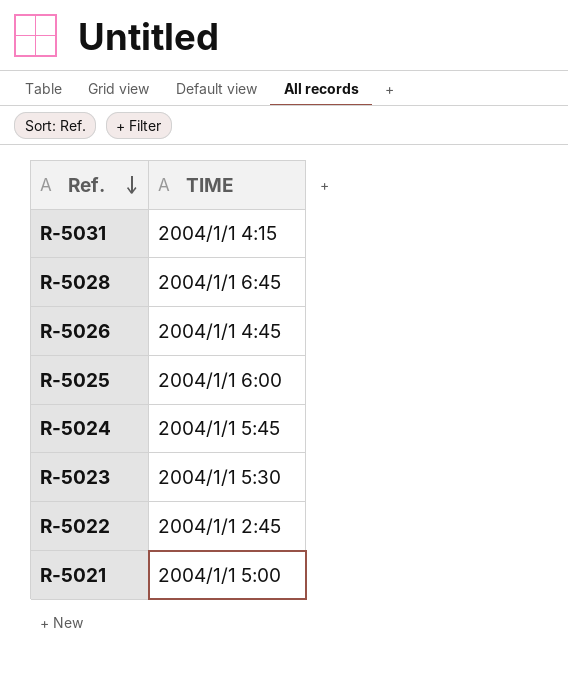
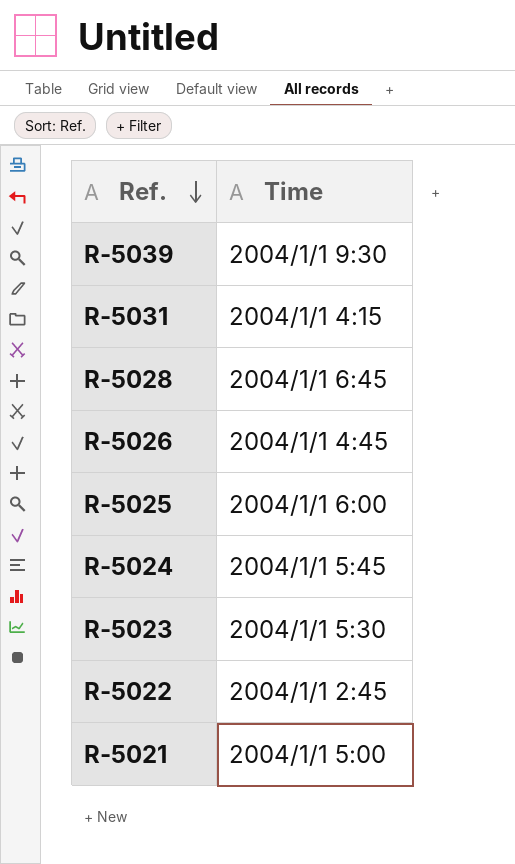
column name: TIME -> Time
row R-5039: none -> 2004/1/1 9:30

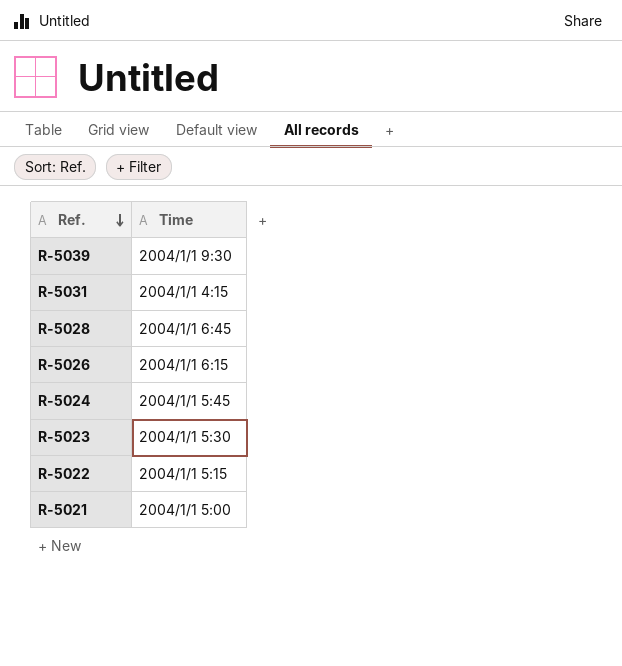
row R-5025: 2004/1/1 6:00 -> none
R-5026 | Time: 2004/1/1 4:45 -> 2004/1/1 6:15
R-5022 | Time: 2004/1/1 2:45 -> 2004/1/1 5:15

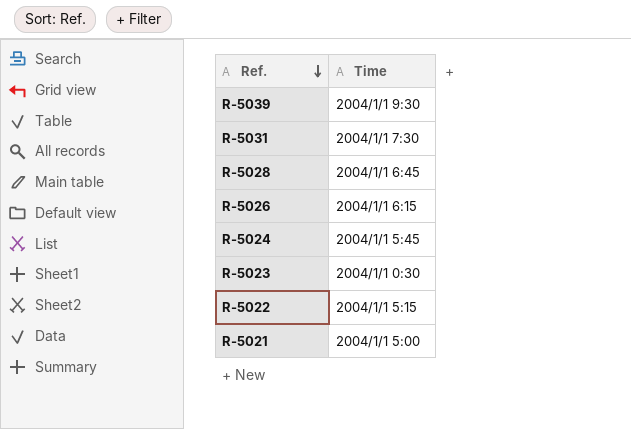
R-5031 | Time: 2004/1/1 4:15 -> 2004/1/1 7:30
R-5023 | Time: 2004/1/1 5:30 -> 2004/1/1 0:30

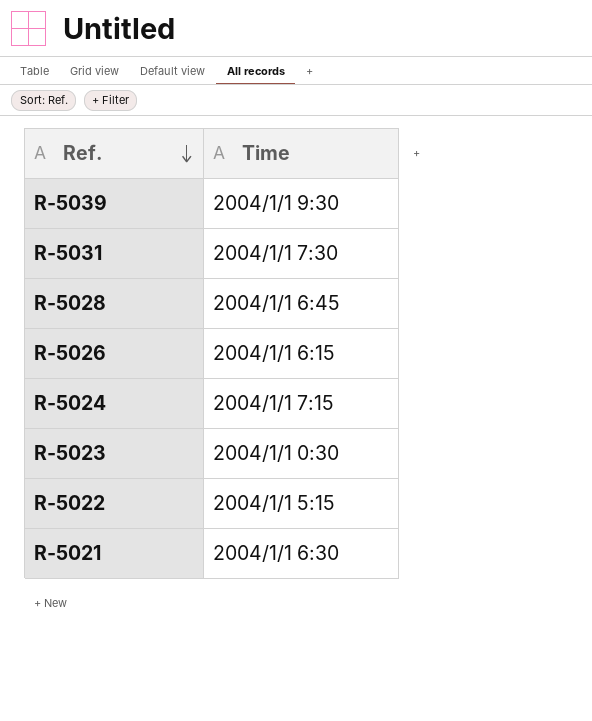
R-5024 | Time: 2004/1/1 5:45 -> 2004/1/1 7:15
R-5021 | Time: 2004/1/1 5:00 -> 2004/1/1 6:30

